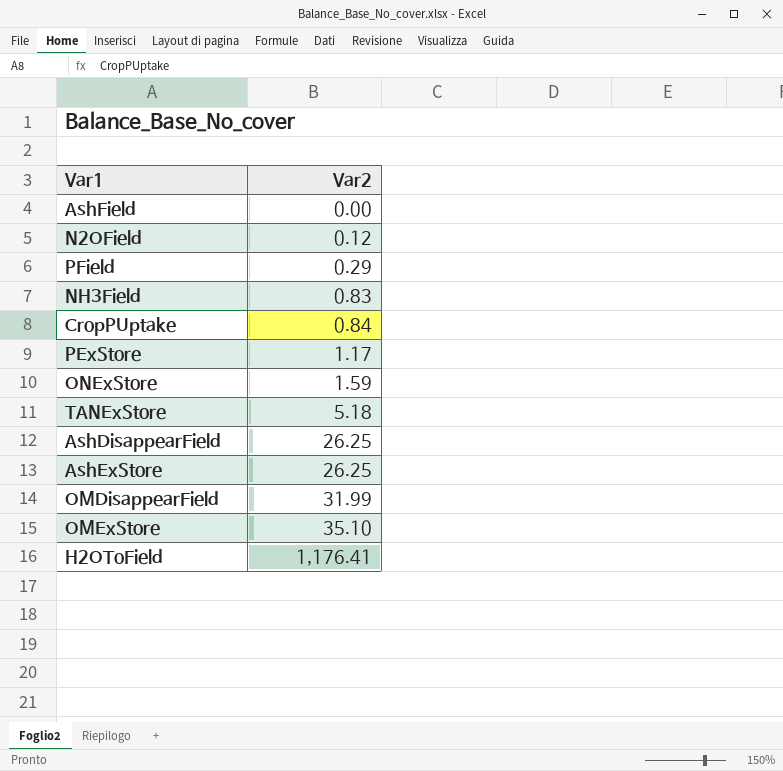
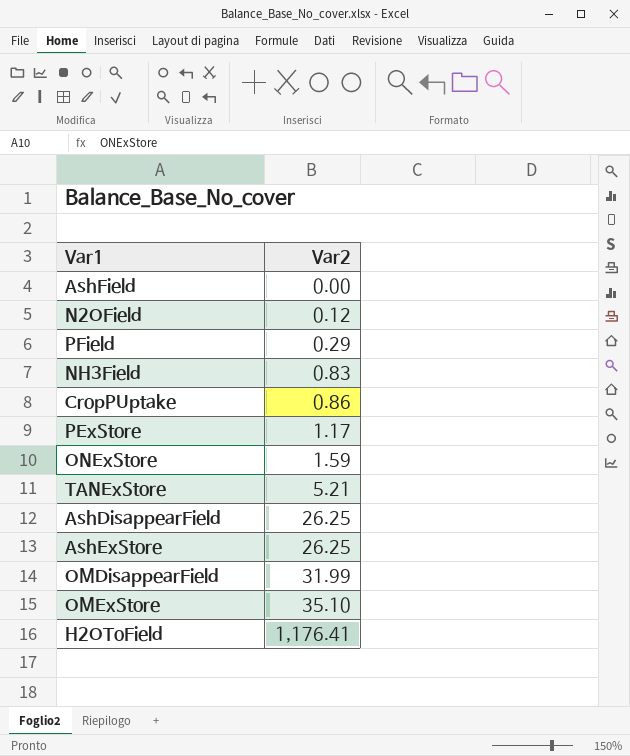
CropPUptake | Var2: 0.84 -> 0.86
TANExStore | Var2: 5.18 -> 5.21

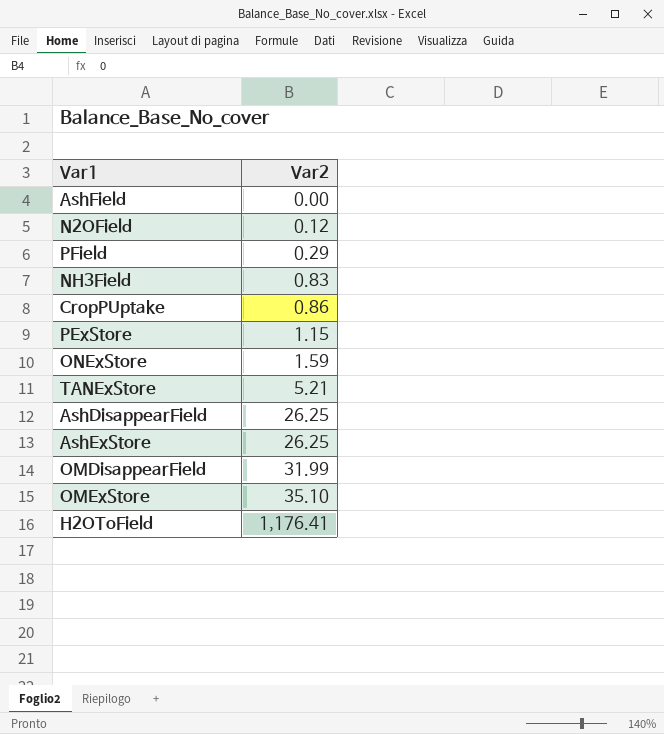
PExStore | Var2: 1.17 -> 1.15

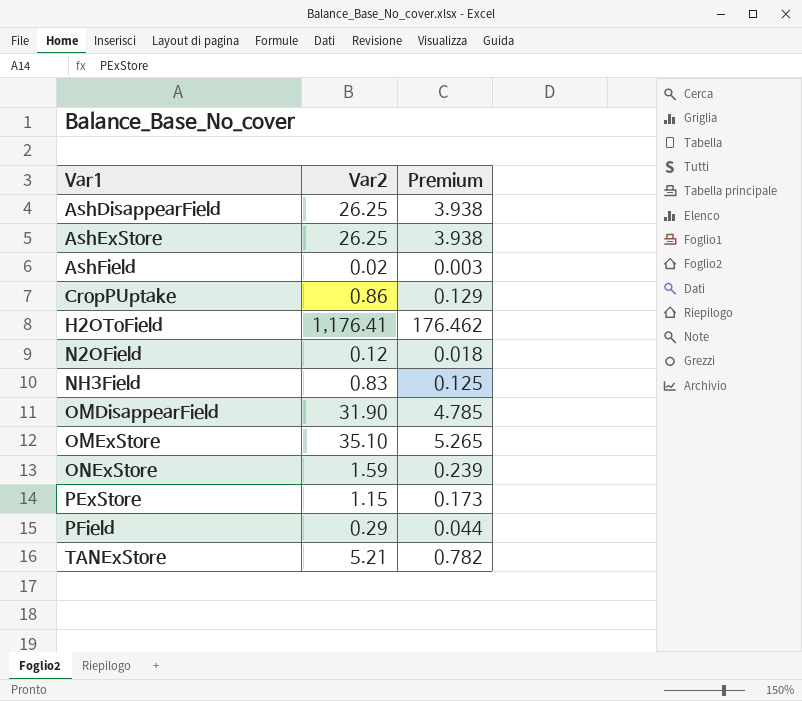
row order: Var2 ascending -> Var1 ascending
column Premium | formula: none -> [Var2] * 0.15
AshField | Var2: 0.00 -> 0.02
OMDisappearField | Var2: 31.99 -> 31.90

